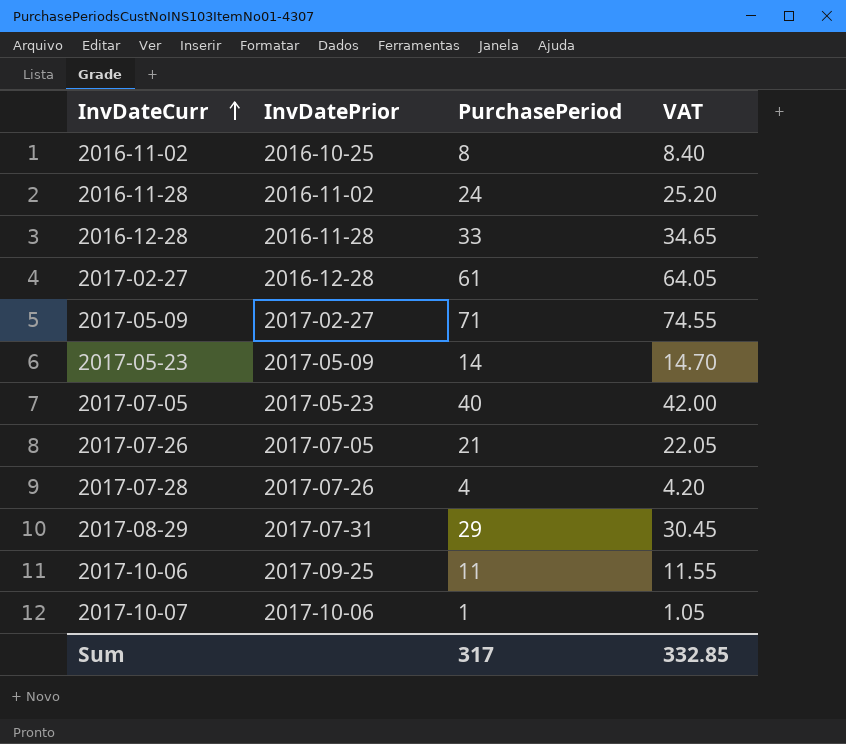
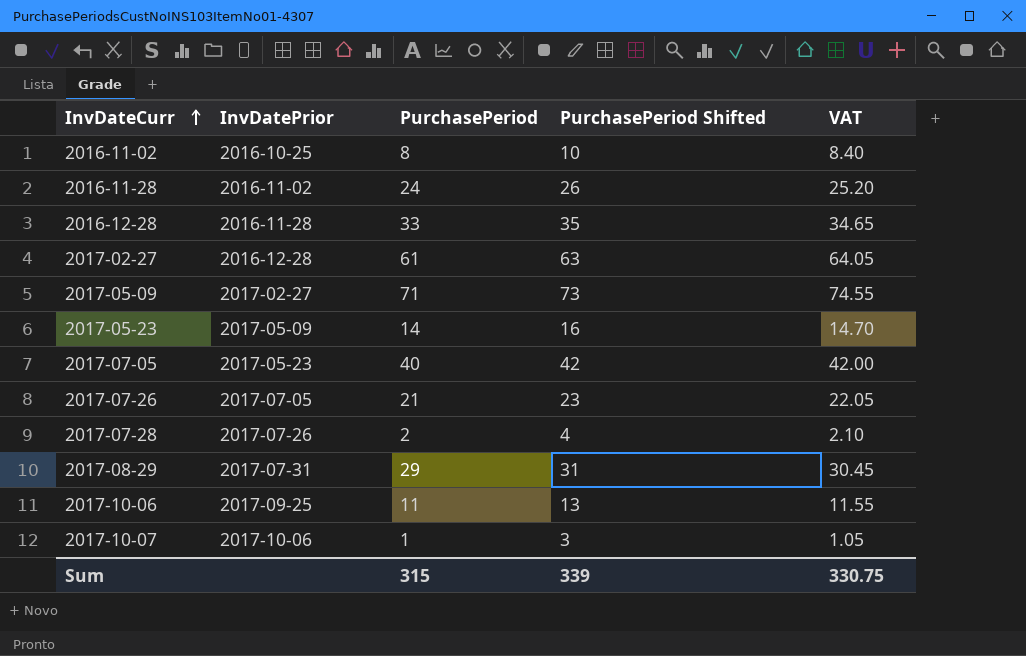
column PurchasePeriod Shifted | formula: none -> [PurchasePeriod] + 2
2017-07-28 | PurchasePeriod: 4 -> 2
2017-07-28 | VAT: 4.20 -> 2.10
Sum | PurchasePeriod: 317 -> 315
Sum | VAT: 332.85 -> 330.75

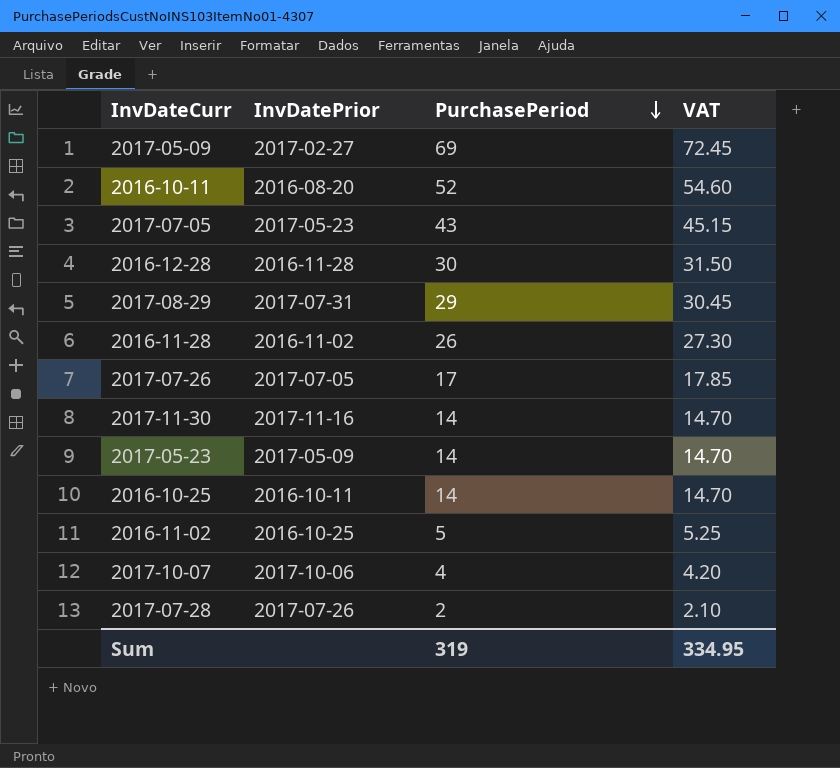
row order: InvDateCurr ascending -> PurchasePeriod descending
column PurchasePeriod Shifted | formula: [PurchasePeriod] + 2 -> none
row 2017-02-27: 2016-12-28 | 61 | 63 | 64.05 -> none
row 2017-10-06: 2017-09-25 | 11 | 13 | 11.55 -> none
2017-05-09 | PurchasePeriod: 71 -> 69
2017-05-09 | VAT: 74.55 -> 72.45
row 2016-10-11: none -> 2016-08-20 | 52 | 54.60
2017-07-05 | PurchasePeriod: 40 -> 43
2017-07-05 | VAT: 42.00 -> 45.15
2016-12-28 | PurchasePeriod: 33 -> 30
2016-12-28 | VAT: 34.65 -> 31.50
2016-11-28 | PurchasePeriod: 24 -> 26
2016-11-28 | VAT: 25.20 -> 27.30
2017-07-26 | PurchasePeriod: 21 -> 17
2017-07-26 | VAT: 22.05 -> 17.85
row 2017-11-30: none -> 2017-11-16 | 14 | 14.70
row 2016-10-25: none -> 2016-10-11 | 14 | 14.70
2016-11-02 | PurchasePeriod: 8 -> 5
2016-11-02 | VAT: 8.40 -> 5.25
2017-10-07 | PurchasePeriod: 1 -> 4
2017-10-07 | VAT: 1.05 -> 4.20
Sum | PurchasePeriod: 315 -> 319
Sum | VAT: 330.75 -> 334.95

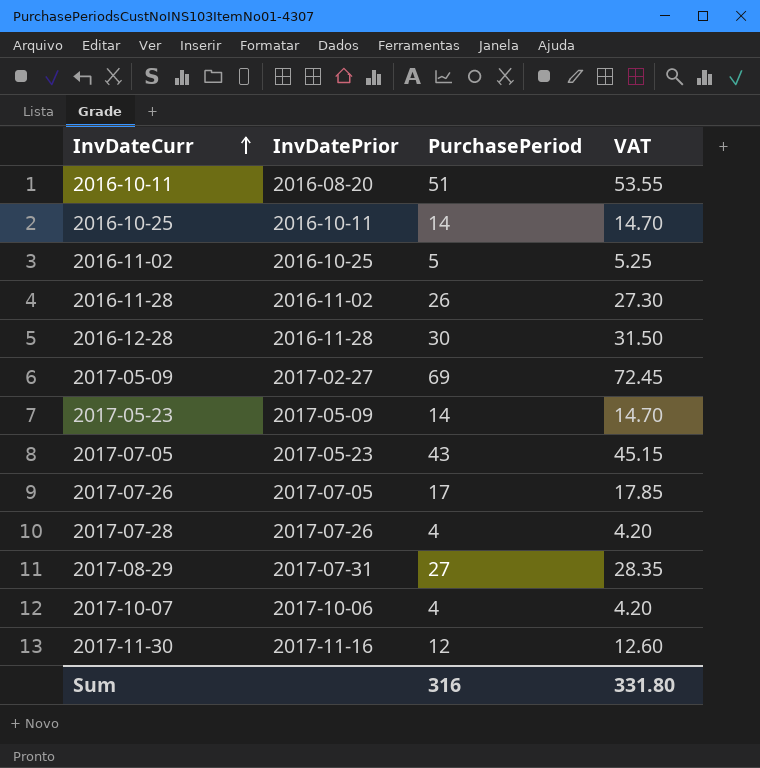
row order: PurchasePeriod descending -> InvDateCurr ascending
2016-10-11 | PurchasePeriod: 52 -> 51
2016-10-11 | VAT: 54.60 -> 53.55
2017-07-28 | PurchasePeriod: 2 -> 4
2017-07-28 | VAT: 2.10 -> 4.20
2017-08-29 | PurchasePeriod: 29 -> 27
2017-08-29 | VAT: 30.45 -> 28.35
2017-11-30 | PurchasePeriod: 14 -> 12
2017-11-30 | VAT: 14.70 -> 12.60
Sum | PurchasePeriod: 319 -> 316
Sum | VAT: 334.95 -> 331.80

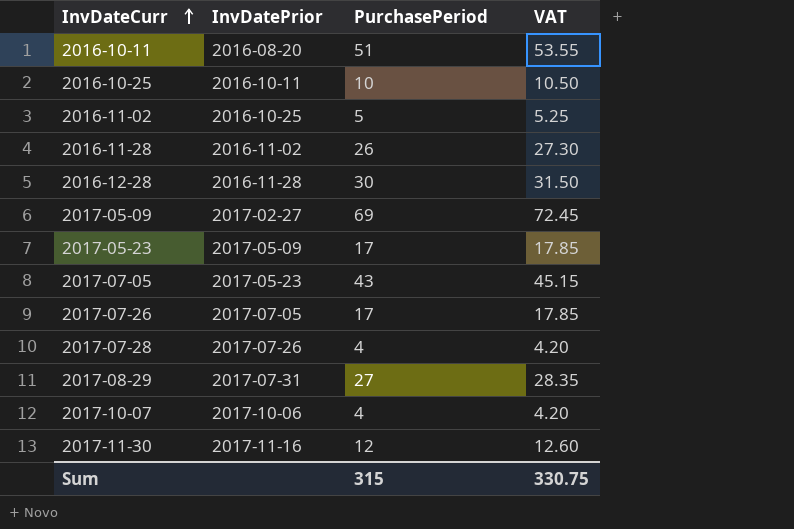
2016-10-25 | PurchasePeriod: 14 -> 10
2016-10-25 | VAT: 14.70 -> 10.50
2017-05-23 | PurchasePeriod: 14 -> 17
2017-05-23 | VAT: 14.70 -> 17.85
Sum | PurchasePeriod: 316 -> 315
Sum | VAT: 331.80 -> 330.75

